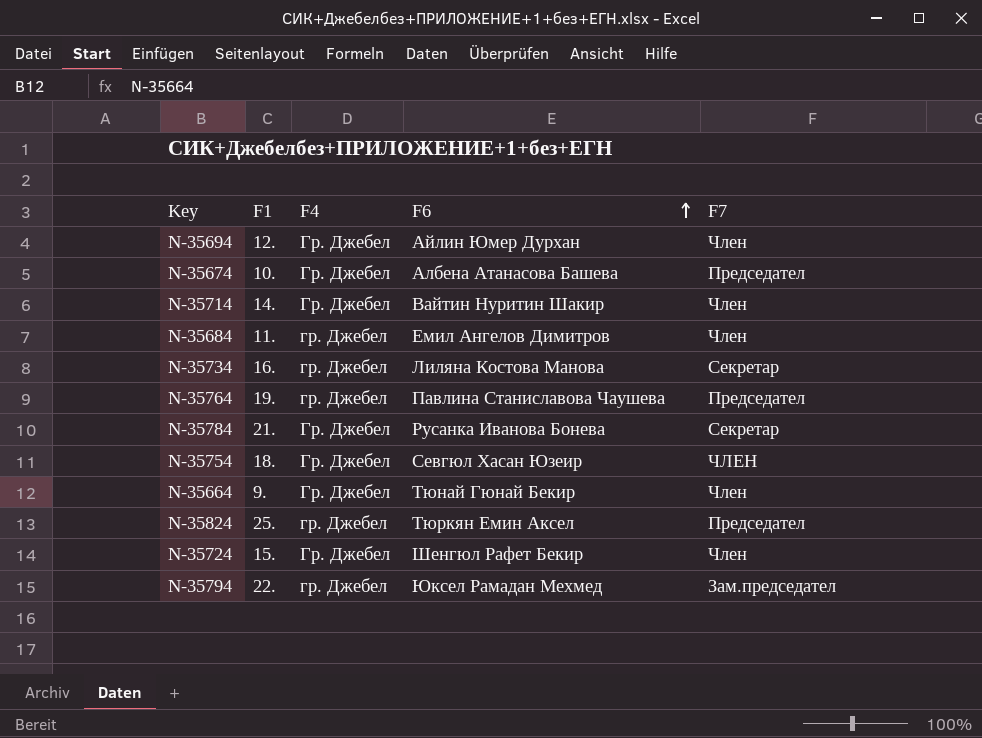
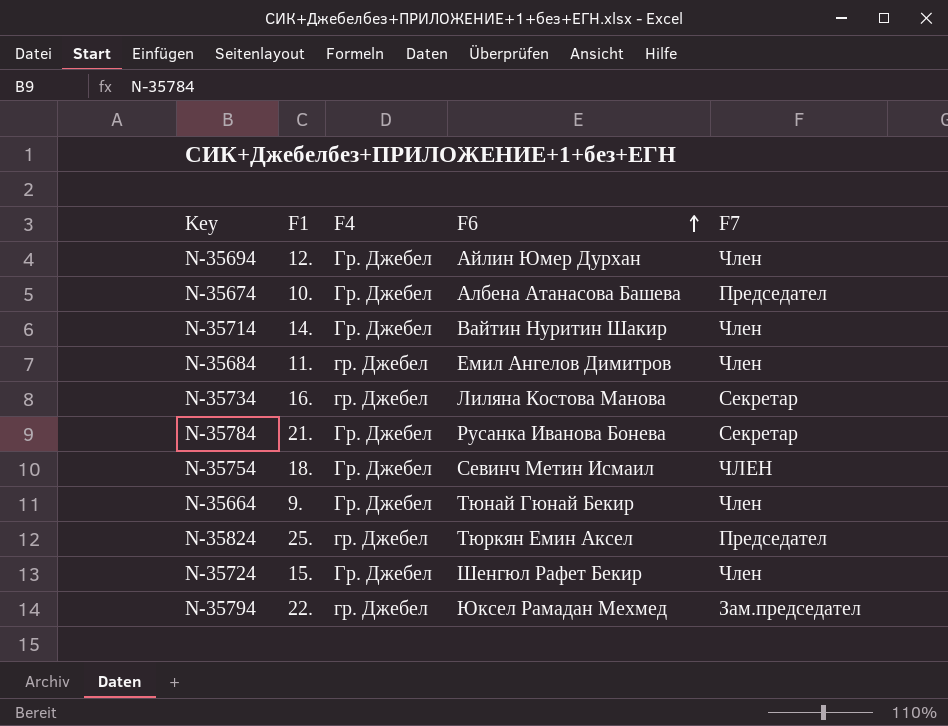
row N-35764: 19. | гр. Джебел | Павлина Станиславова Чаушева | Председател -> none
N-35754 | F6: Севгюл Хасан Юзеир -> Севинч Метин Исмаил

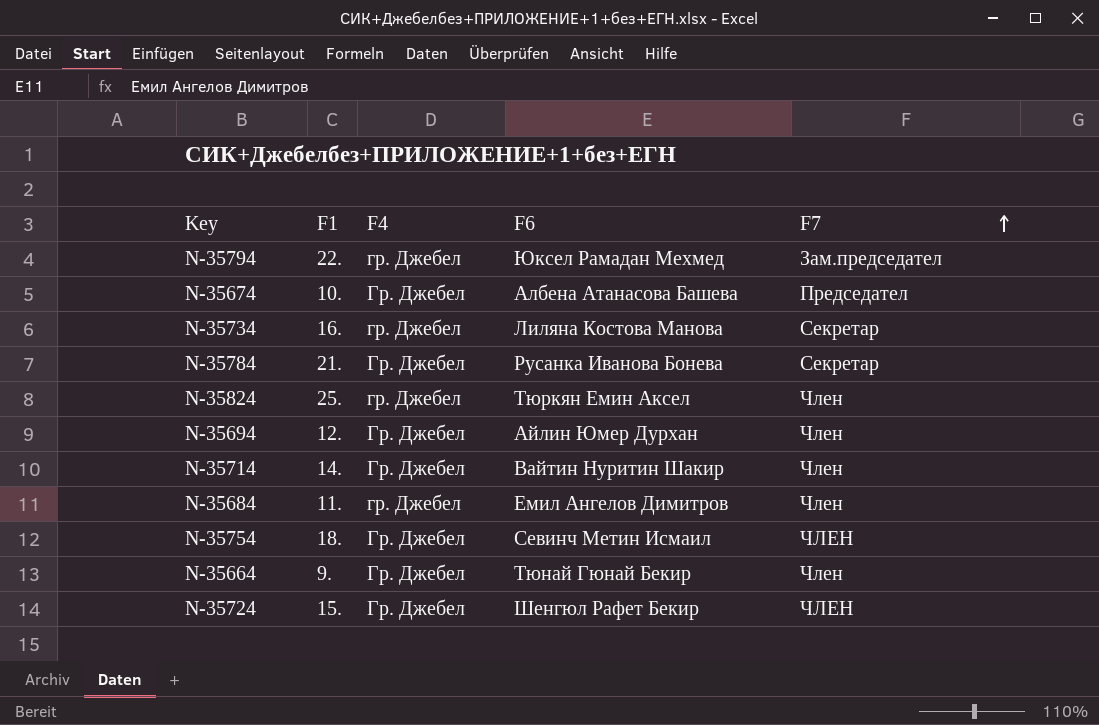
row order: F6 ascending -> F7 ascending
N-35824 | F7: Председател -> Член
N-35724 | F7: Член -> ЧЛЕН

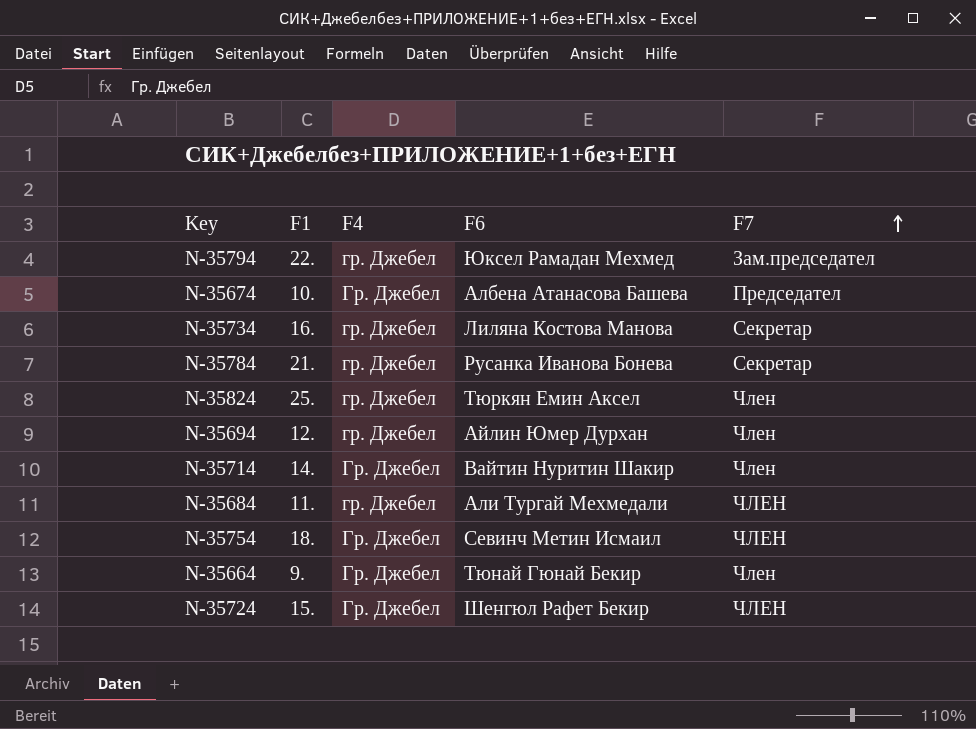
N-35784 | F4: Гр. Джебел -> гр. Джебел
N-35694 | F4: Гр. Джебел -> гр. Джебел
N-35684 | F6: Емил Ангелов Димитров -> Али Тургай Мехмедали
N-35684 | F7: Член -> ЧЛЕН

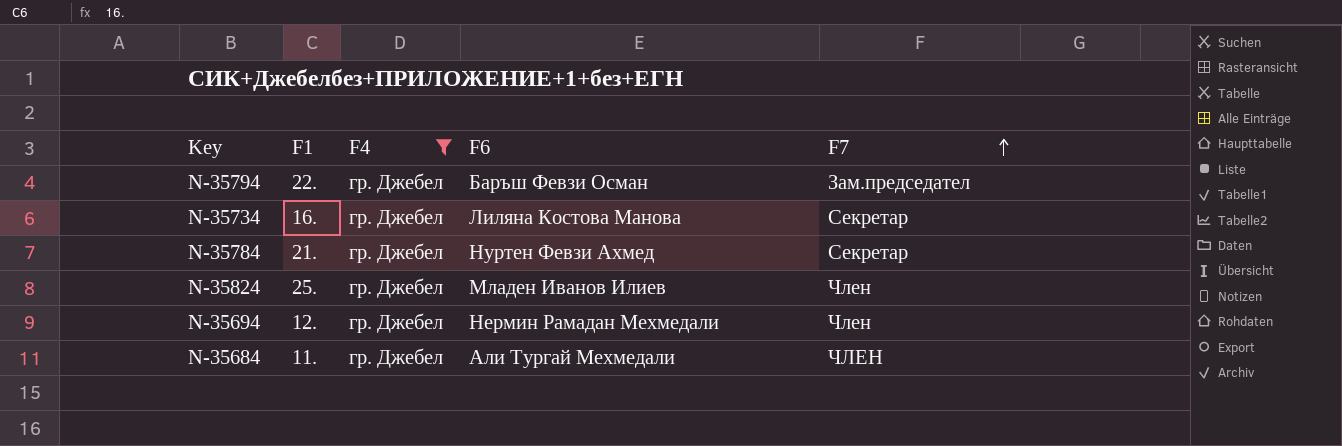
filter: none -> F4 = гр. Джебел
N-35794 | F6: Юксел Рамадан Мехмед -> Баръш Февзи Осман
N-35784 | F6: Русанка Иванова Бонева -> Нуртен Февзи Ахмед
N-35824 | F6: Тюркян Емин Аксел -> Младен Иванов Илиев
N-35694 | F6: Айлин Юмер Дурхан -> Нермин Рамадан Мехмедали

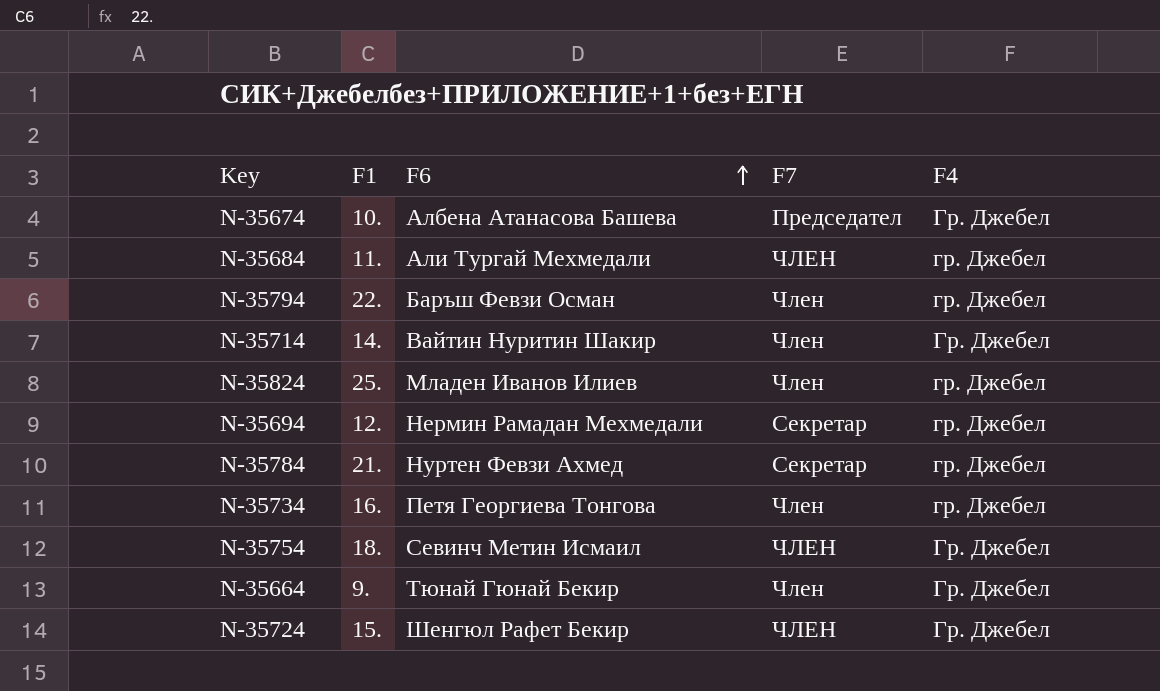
filter: F4 = гр. Джебел -> none
row order: F7 ascending -> F6 ascending
column F4 | position: 3 -> 5
N-35794 | F7: Зам.председател -> Член
N-35694 | F7: Член -> Секретар
N-35734 | F6: Лиляна Костова Манова -> Петя Георгиева Тонгова
N-35734 | F7: Секретар -> Член

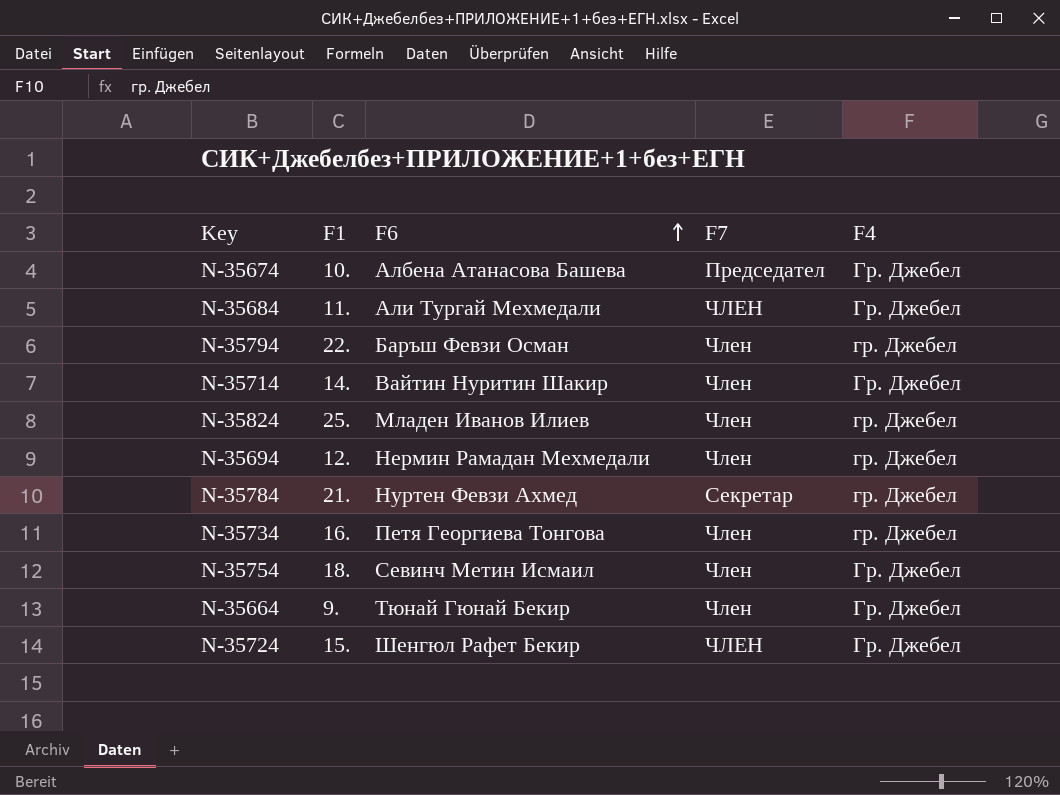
N-35684 | F4: гр. Джебел -> Гр. Джебел
N-35694 | F7: Секретар -> Член
N-35754 | F7: ЧЛЕН -> Член

